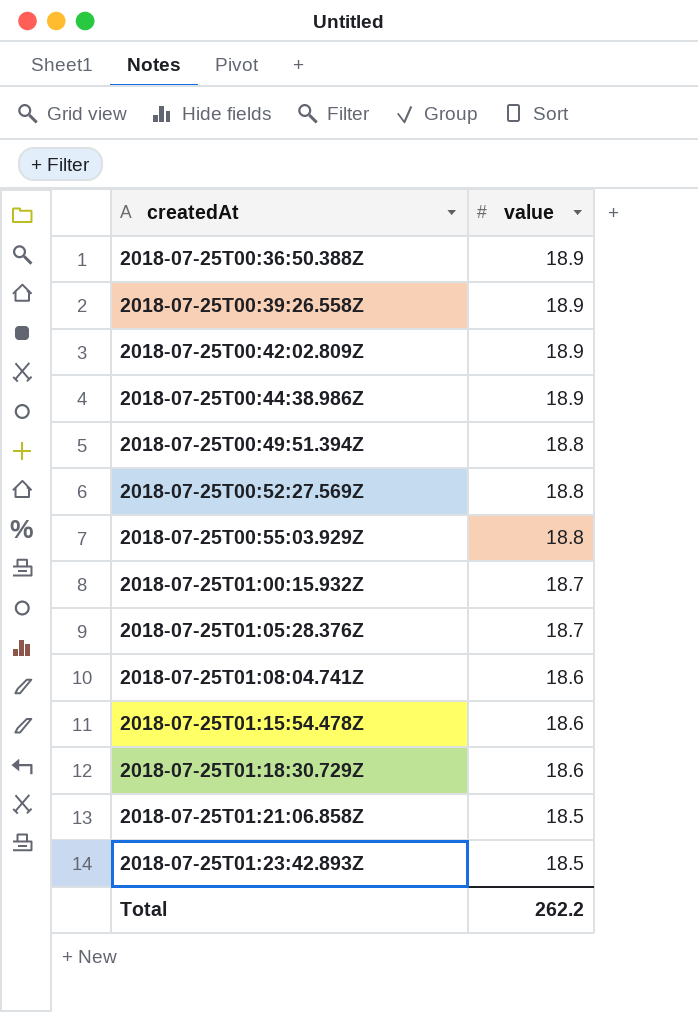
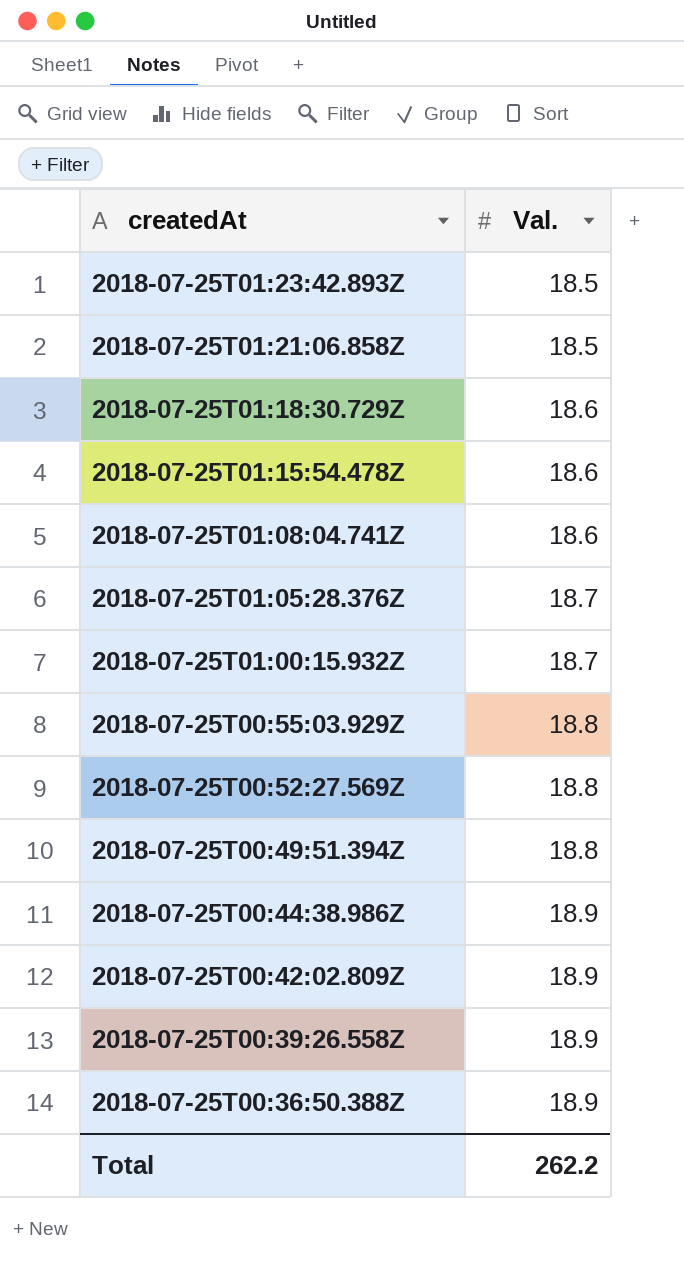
row order: createdAt ascending -> createdAt descending
column name: value -> Val.

